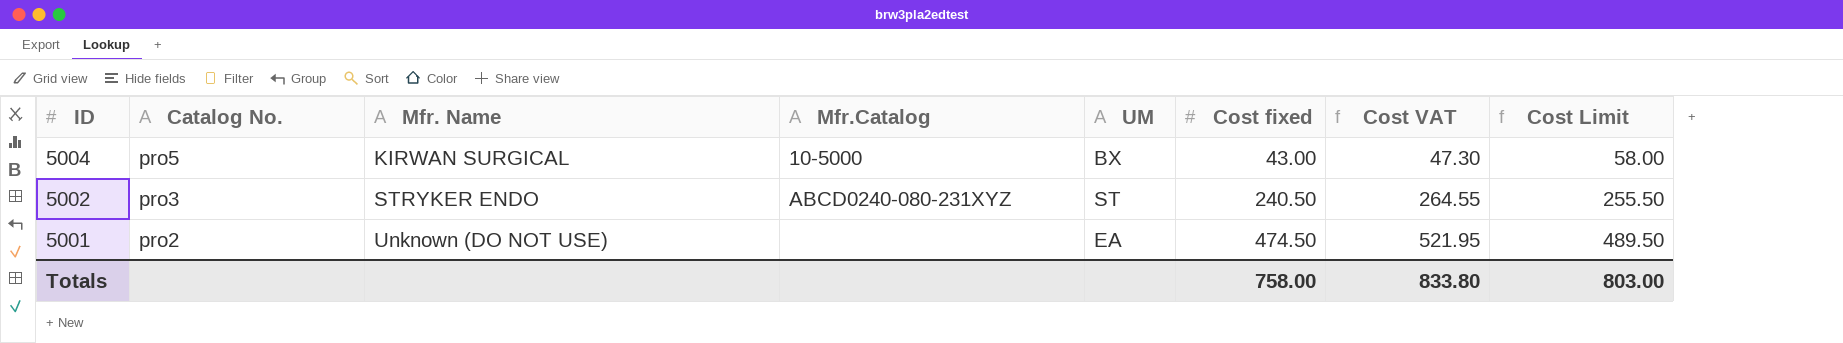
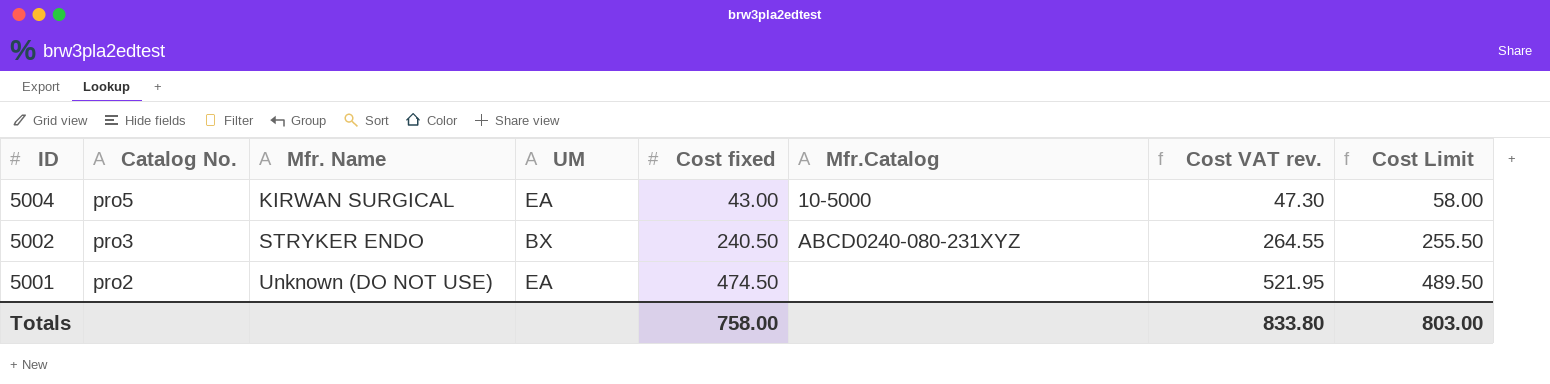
column Mfr.Catalog | position: 4 -> 6
column name: Cost VAT -> Cost VAT rev.
5004 | UM: BX -> EA
5002 | UM: ST -> BX

